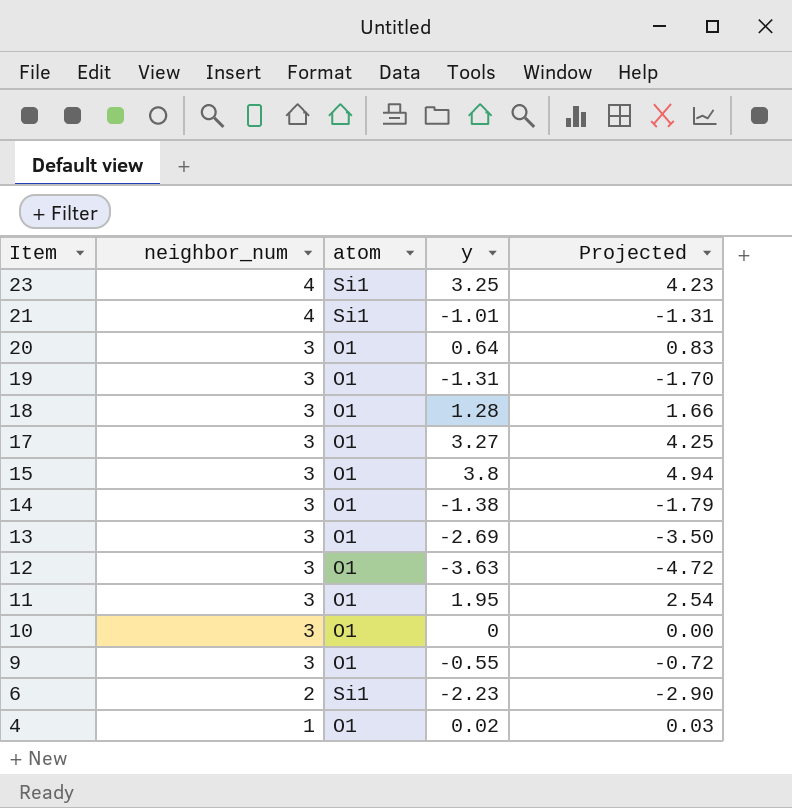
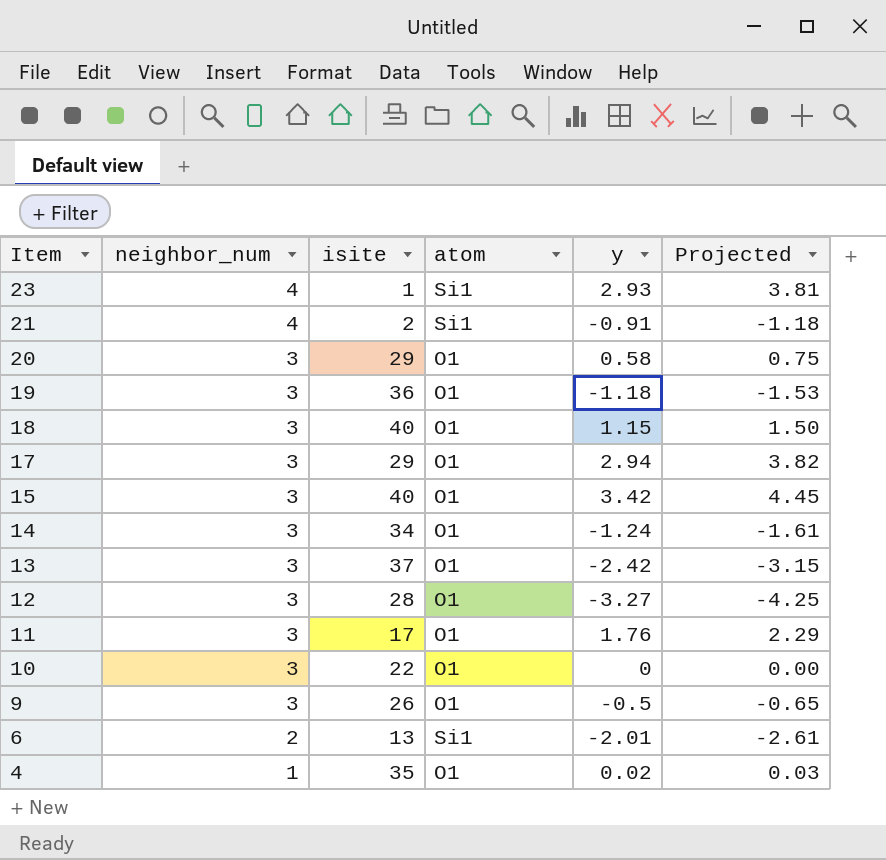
column isite | position: none -> 3
23 | y: 3.25 -> 2.93
23 | Projected: 4.23 -> 3.81
21 | y: -1.01 -> -0.91
21 | Projected: -1.31 -> -1.18
20 | y: 0.64 -> 0.58
20 | Projected: 0.83 -> 0.75
19 | y: -1.31 -> -1.18
19 | Projected: -1.70 -> -1.53
18 | y: 1.28 -> 1.15
18 | Projected: 1.66 -> 1.50
17 | y: 3.27 -> 2.94
17 | Projected: 4.25 -> 3.82
15 | y: 3.8 -> 3.42
15 | Projected: 4.94 -> 4.45
14 | y: -1.38 -> -1.24
14 | Projected: -1.79 -> -1.61
13 | y: -2.69 -> -2.42
13 | Projected: -3.50 -> -3.15
12 | y: -3.63 -> -3.27
12 | Projected: -4.72 -> -4.25
11 | y: 1.95 -> 1.76
11 | Projected: 2.54 -> 2.29
9 | y: -0.55 -> -0.5
9 | Projected: -0.72 -> -0.65
6 | y: -2.23 -> -2.01
6 | Projected: -2.90 -> -2.61

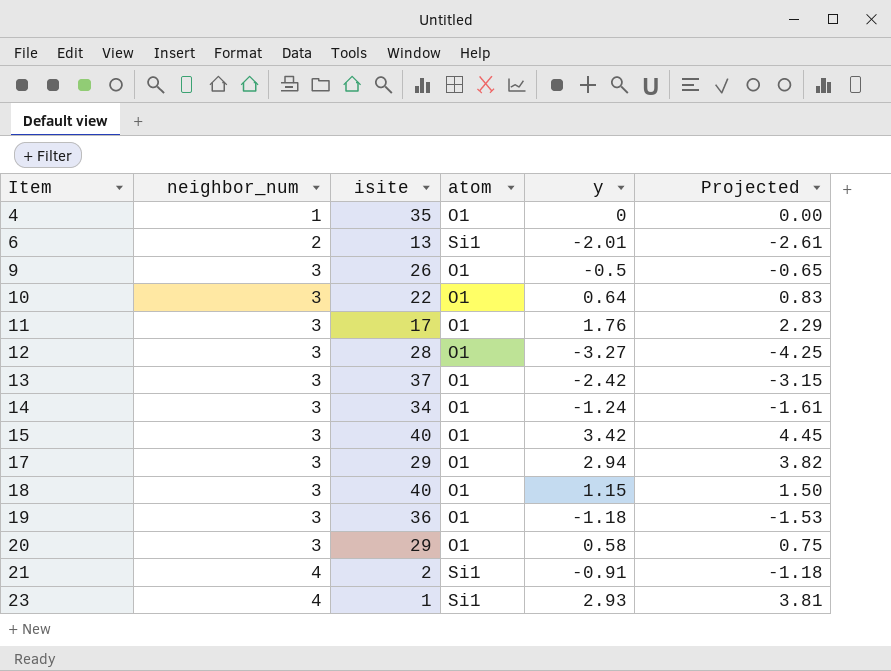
row order: Item descending -> Item ascending
4 | y: 0.02 -> 0
4 | Projected: 0.03 -> 0.00
10 | y: 0 -> 0.64
10 | Projected: 0.00 -> 0.83

